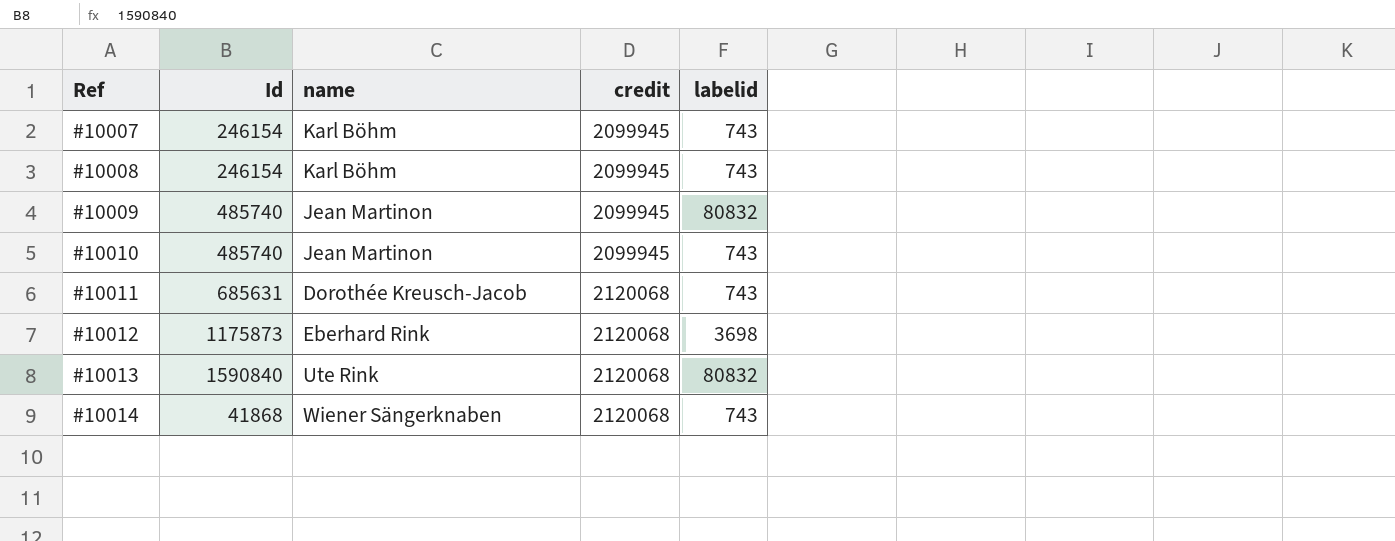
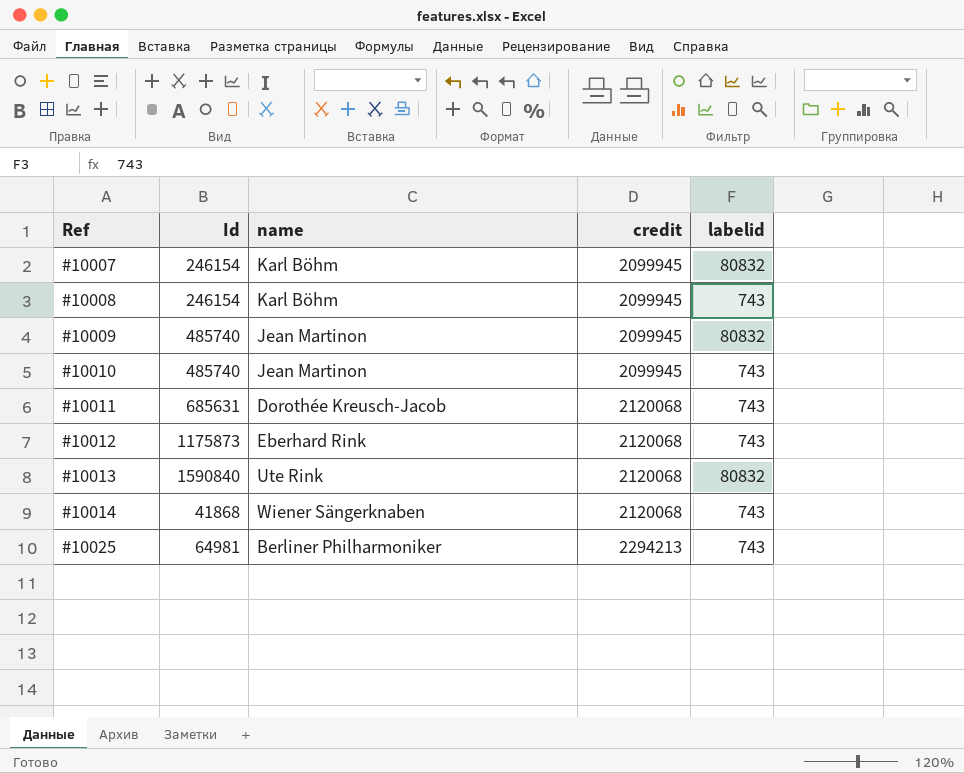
#10007 | labelid: 743 -> 80832
#10012 | labelid: 3698 -> 743
row #10025: none -> 64981 | Berliner Philharmoniker | 2294213 | 743

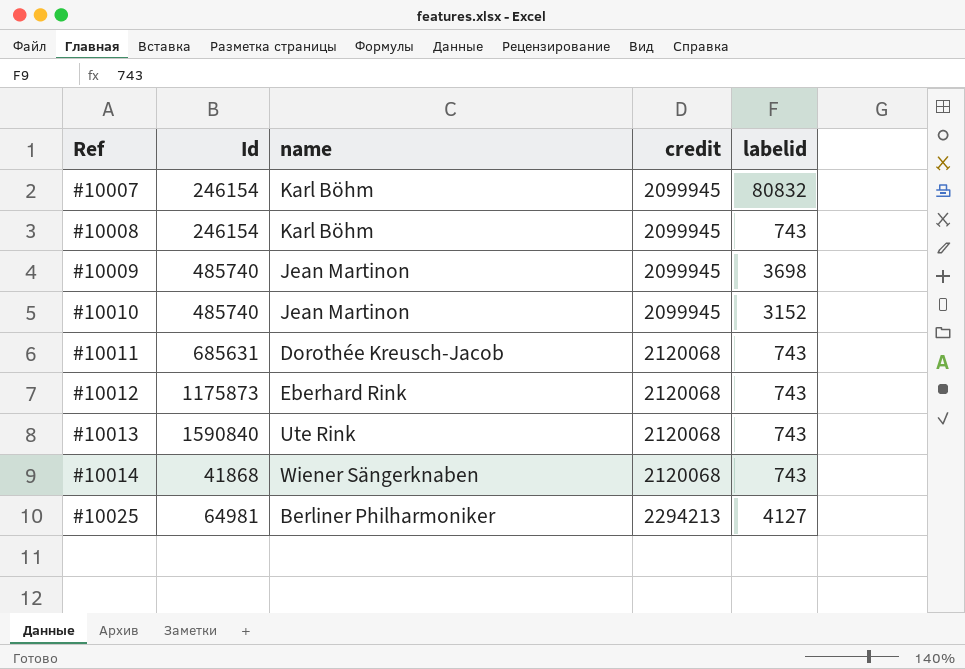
#10009 | labelid: 80832 -> 3698
#10010 | labelid: 743 -> 3152
#10013 | labelid: 80832 -> 743
#10025 | labelid: 743 -> 4127

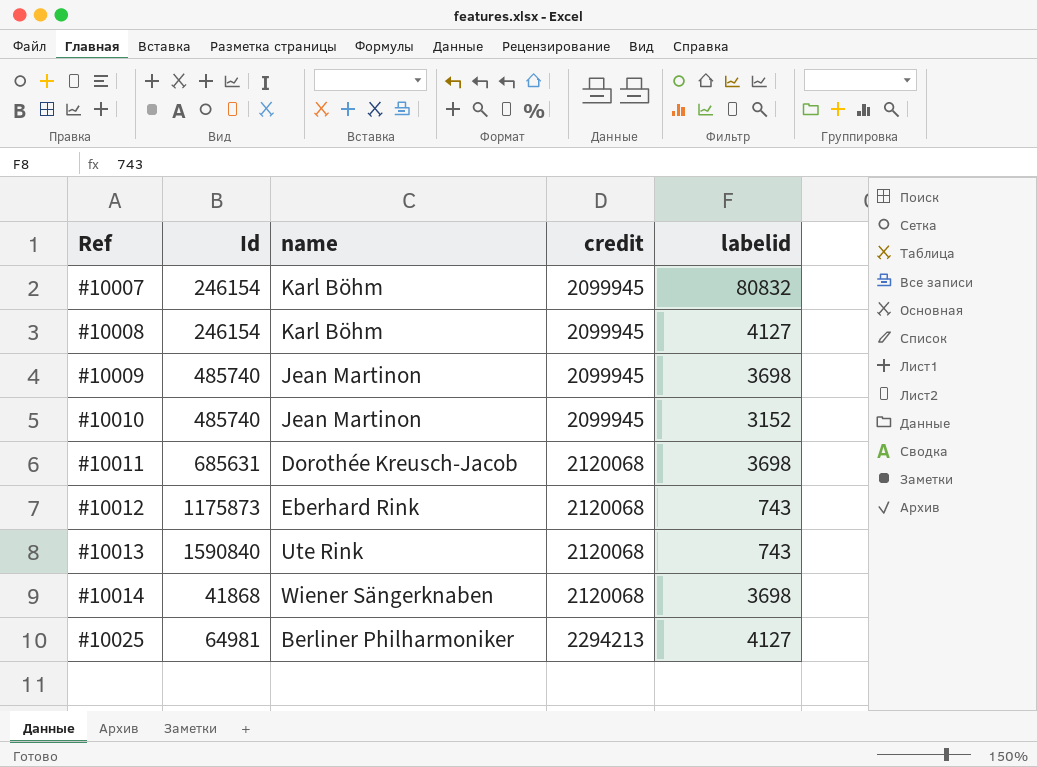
#10008 | labelid: 743 -> 4127
#10011 | labelid: 743 -> 3698
#10014 | labelid: 743 -> 3698

